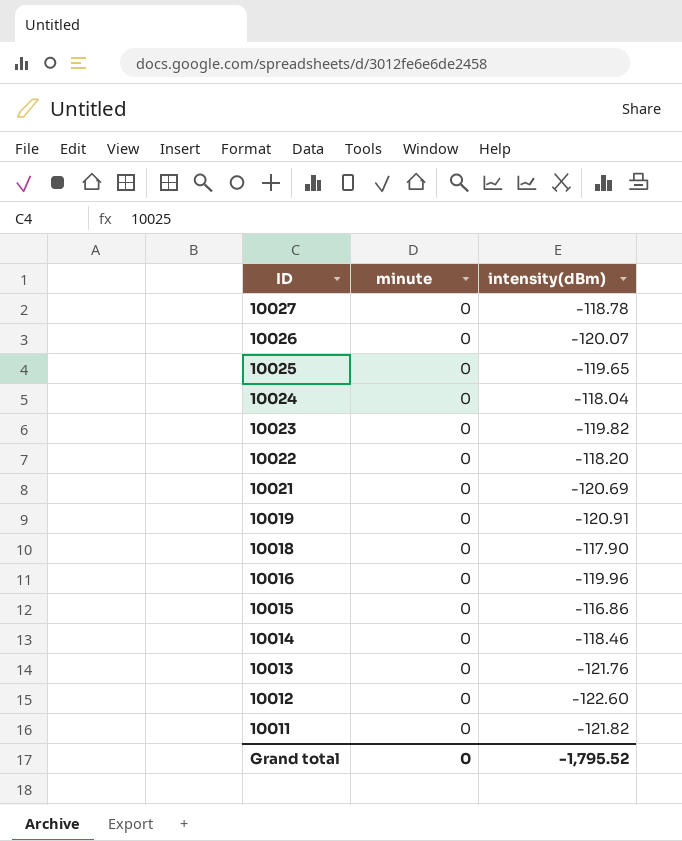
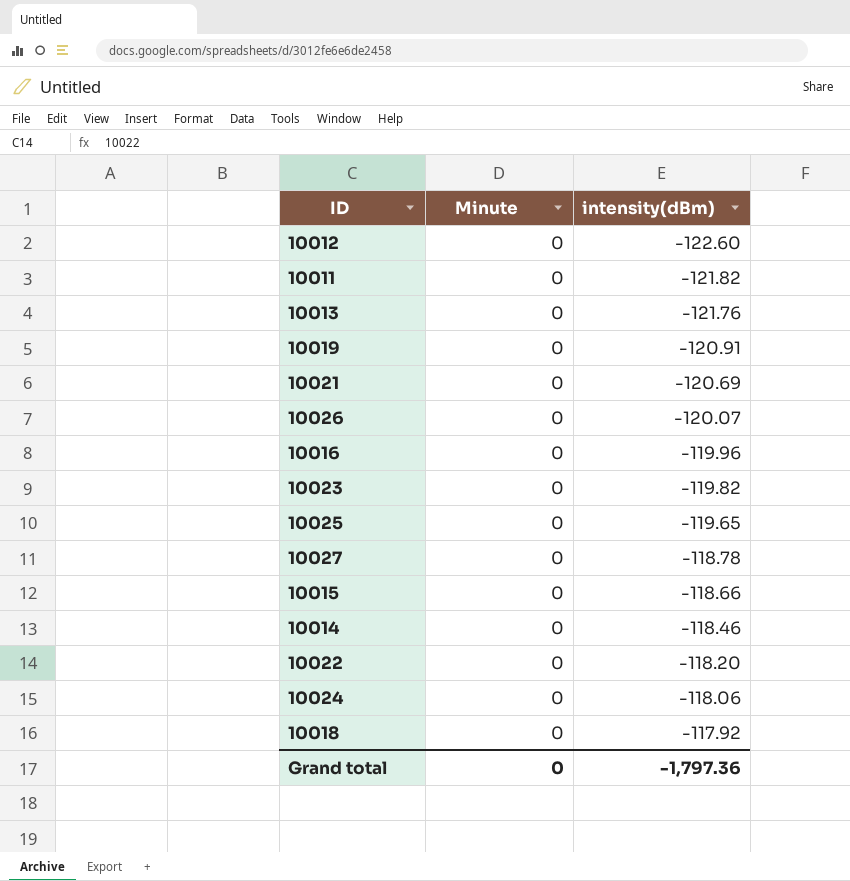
row order: ID descending -> intensity(dBm) ascending
column name: minute -> Minute
10015 | intensity(dBm): -116.86 -> -118.66
10024 | intensity(dBm): -118.04 -> -118.06
10018 | intensity(dBm): -117.90 -> -117.92
Grand total | intensity(dBm): -1,795.52 -> -1,797.36

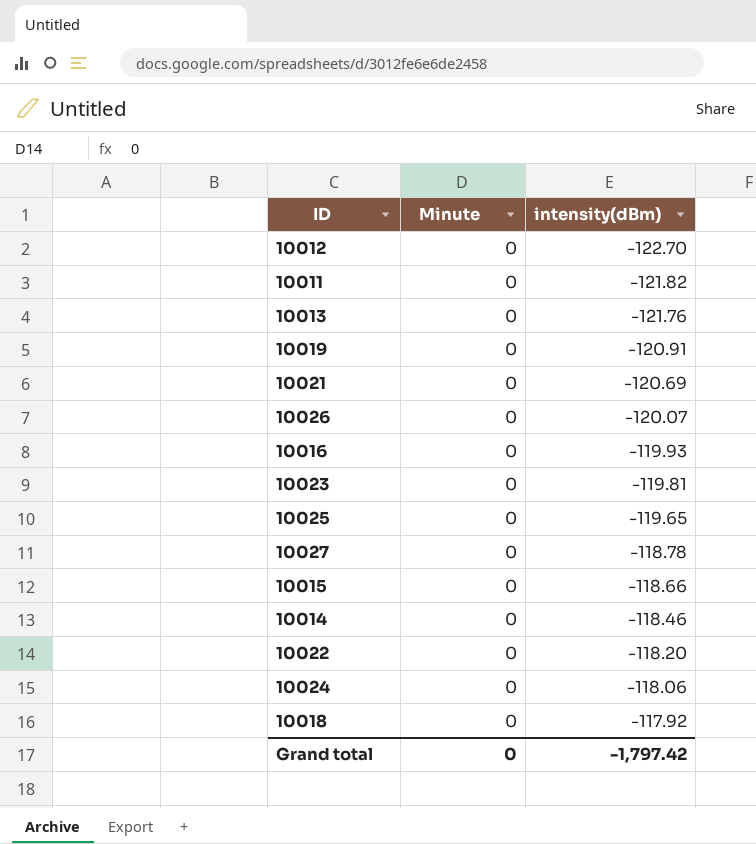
10012 | intensity(dBm): -122.60 -> -122.70
10016 | intensity(dBm): -119.96 -> -119.93
10023 | intensity(dBm): -119.82 -> -119.81
Grand total | intensity(dBm): -1,797.36 -> -1,797.42

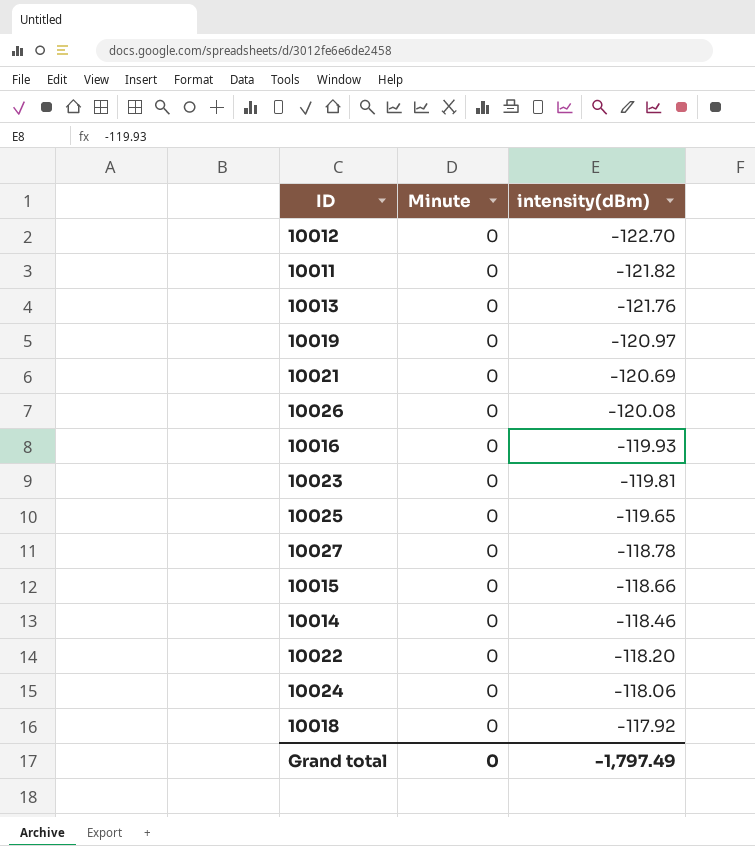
10019 | intensity(dBm): -120.91 -> -120.97
10026 | intensity(dBm): -120.07 -> -120.08
Grand total | intensity(dBm): -1,797.42 -> -1,797.49

